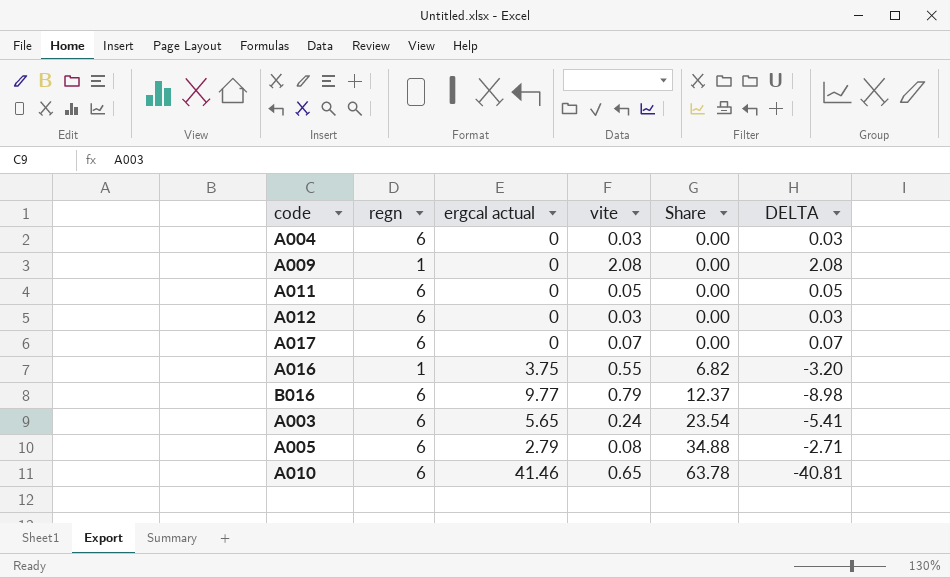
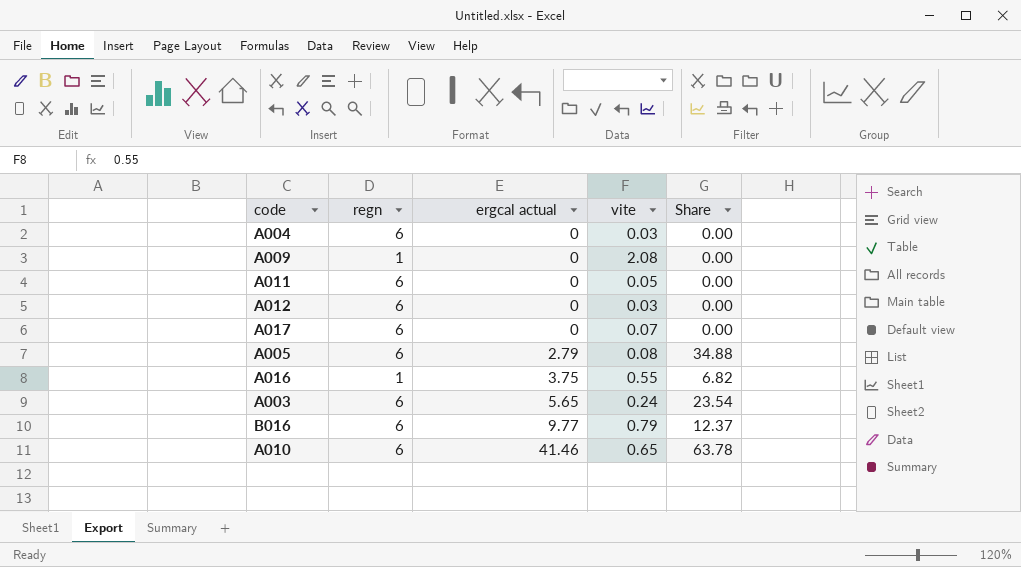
row order: Share ascending -> ergcal actual ascending
column DELTA | formula: [vite] - [ergcal actual] -> none

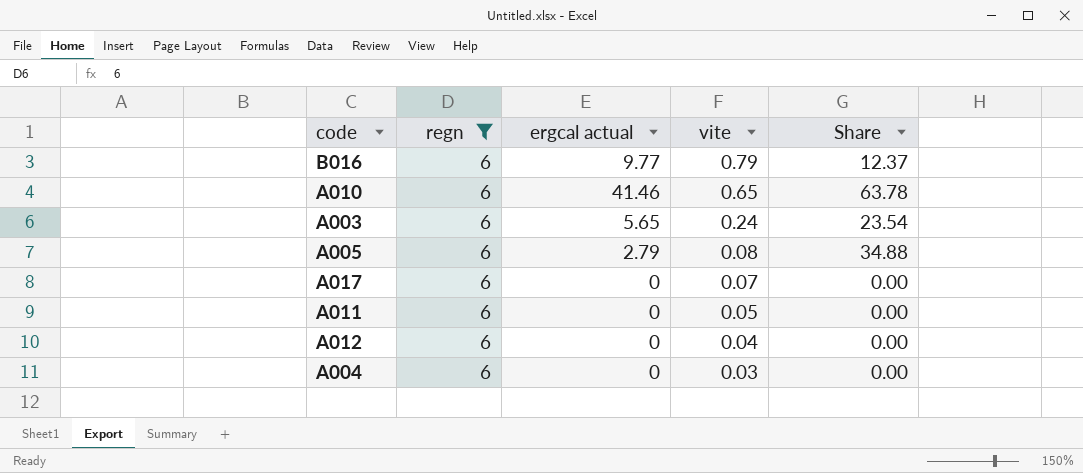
filter: none -> regn = 6
row order: ergcal actual ascending -> vite descending
A012 | vite: 0.03 -> 0.04

